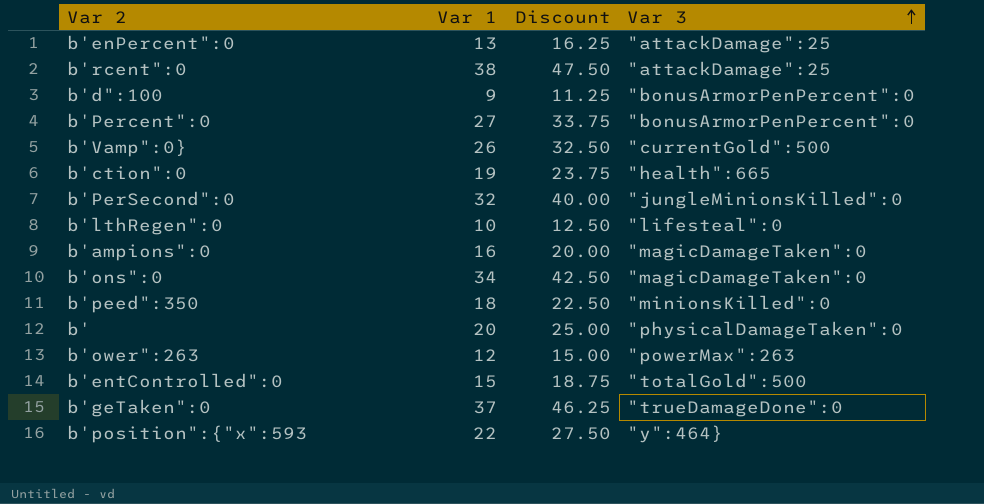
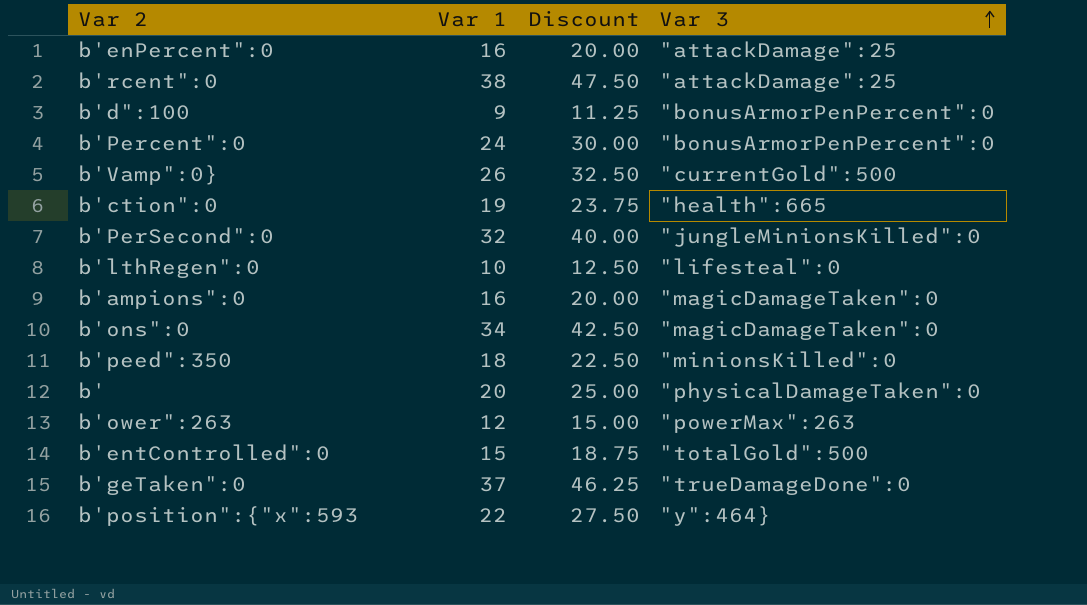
b'enPercent":0 | Var 1: 13 -> 16
b'enPercent":0 | Discount: 16.25 -> 20.00
b'Percent":0 | Var 1: 27 -> 24
b'Percent":0 | Discount: 33.75 -> 30.00

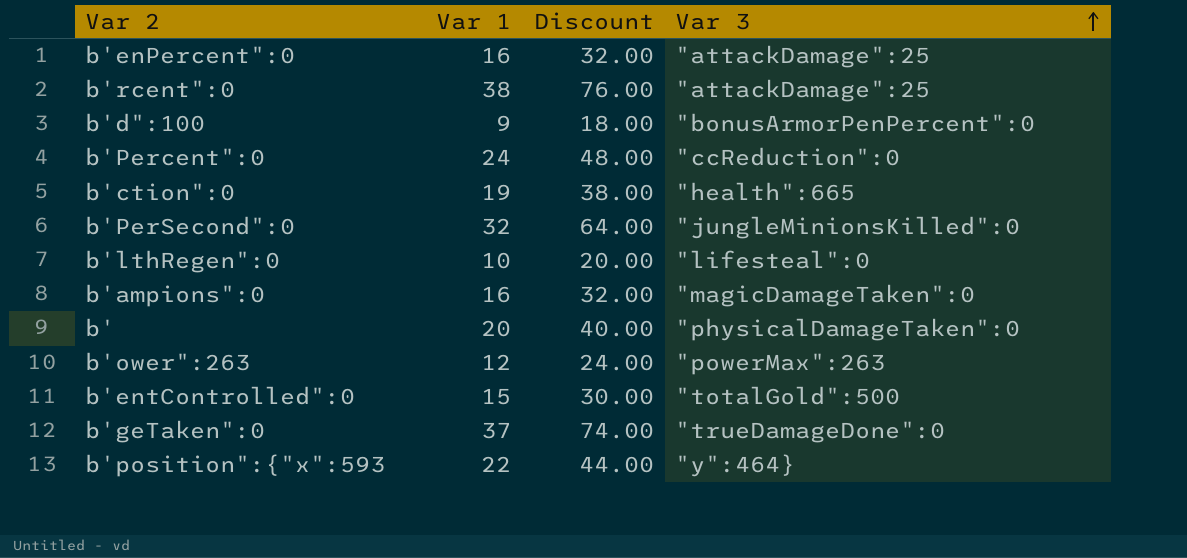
column Discount | formula: [Var 1] * 1.25 -> [Var 1] * 2
row b'Vamp":0}: 26 | 32.50 | "currentGold":500 -> none
row b'ons":0: 34 | 42.50 | "magicDamageTaken":0 -> none
row b'peed":350: 18 | 22.50 | "minionsKilled":0 -> none
b'Percent":0 | Var 3: "bonusArmorPenPercent":0 -> "ccReduction":0

